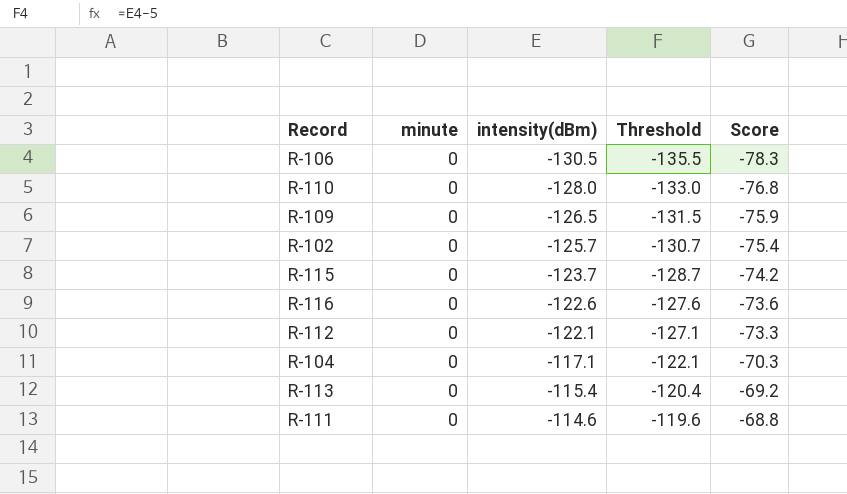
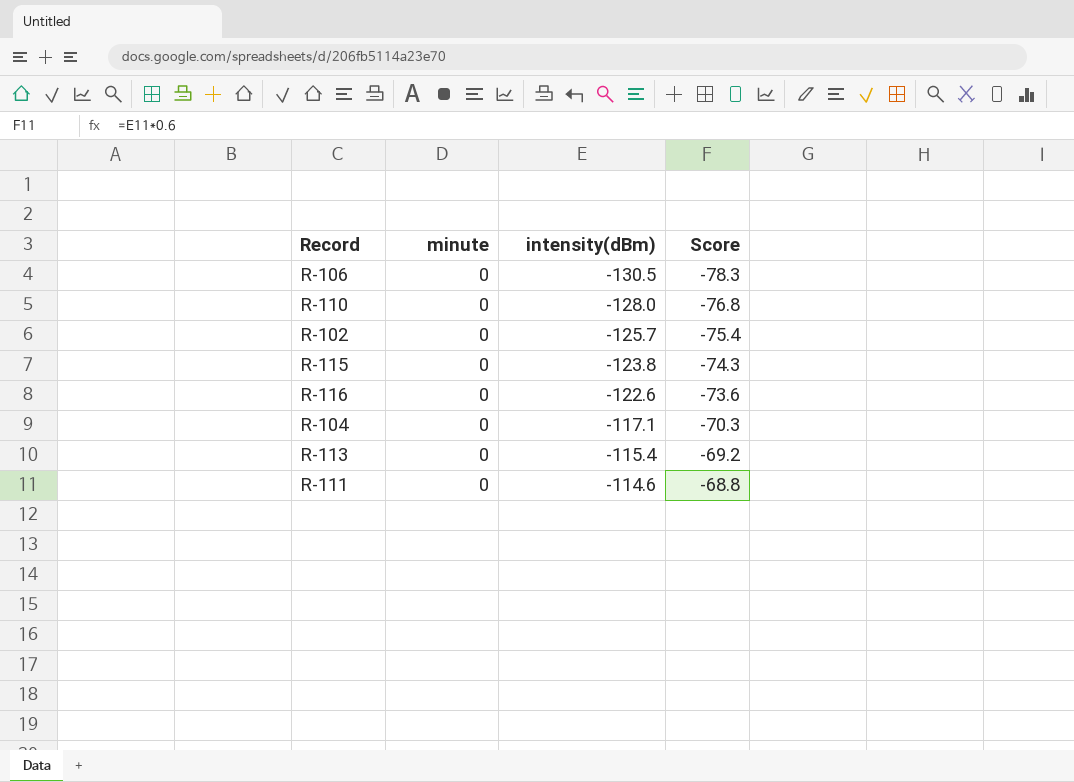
column Threshold | formula: [intensity(dBm)] - 5 -> none
row R-109: 0 | -126.5 | -131.5 | -75.9 -> none
row R-112: 0 | -122.1 | -127.1 | -73.3 -> none
R-115 | intensity(dBm): -123.7 -> -123.8
R-115 | Score: -74.2 -> -74.3

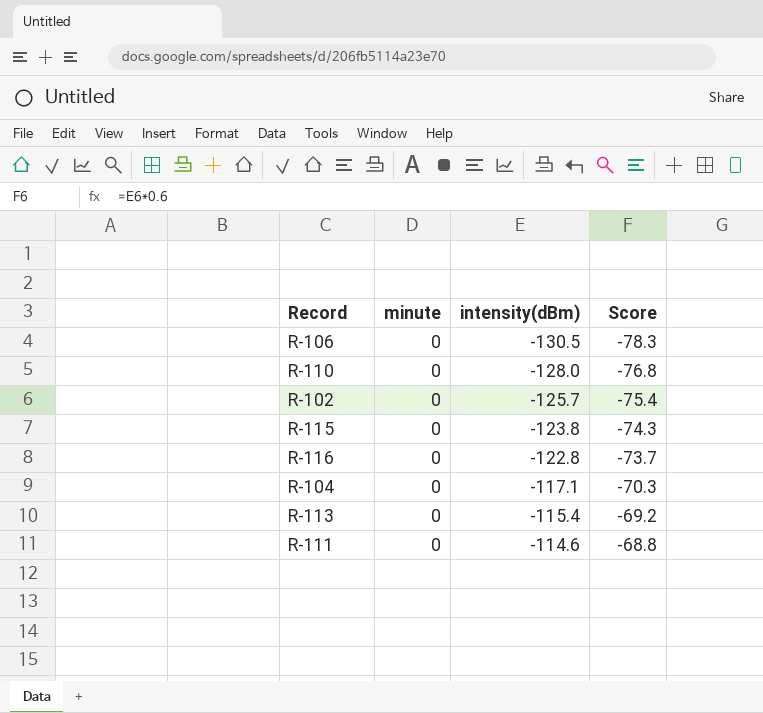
R-116 | intensity(dBm): -122.6 -> -122.8
R-116 | Score: -73.6 -> -73.7

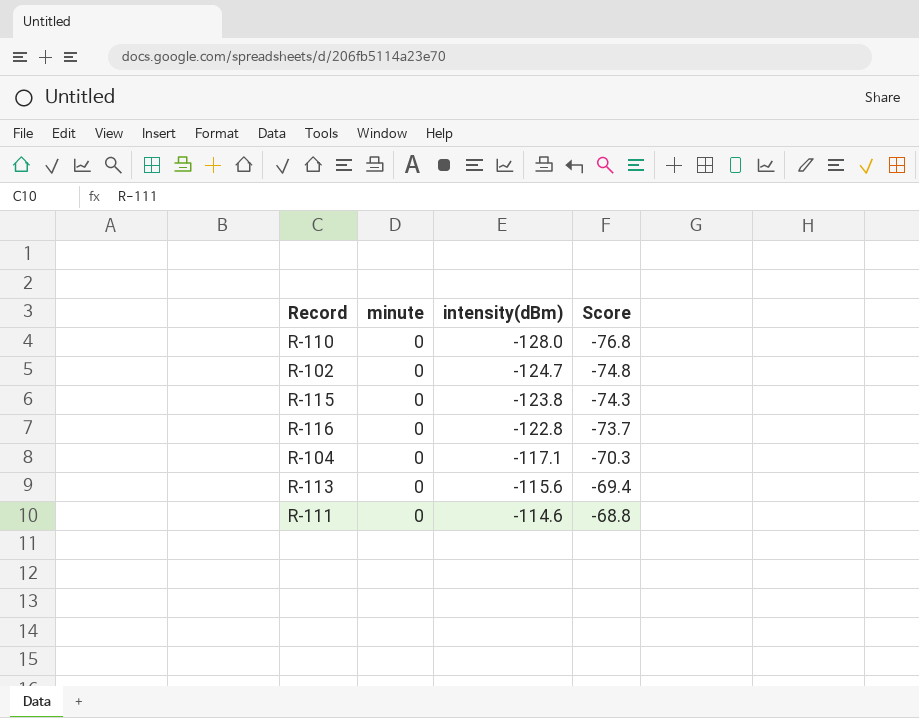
row R-106: 0 | -130.5 | -78.3 -> none
R-102 | intensity(dBm): -125.7 -> -124.7
R-102 | Score: -75.4 -> -74.8
R-113 | intensity(dBm): -115.4 -> -115.6
R-113 | Score: -69.2 -> -69.4

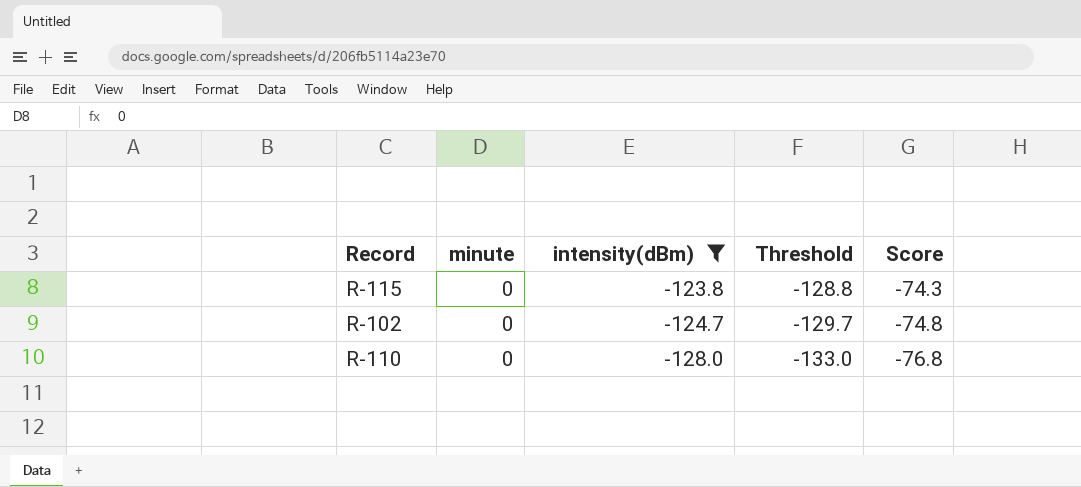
filter: none -> intensity(dBm) <= -123.8
row order: intensity(dBm) ascending -> intensity(dBm) descending
column Threshold | formula: none -> [intensity(dBm)] - 5

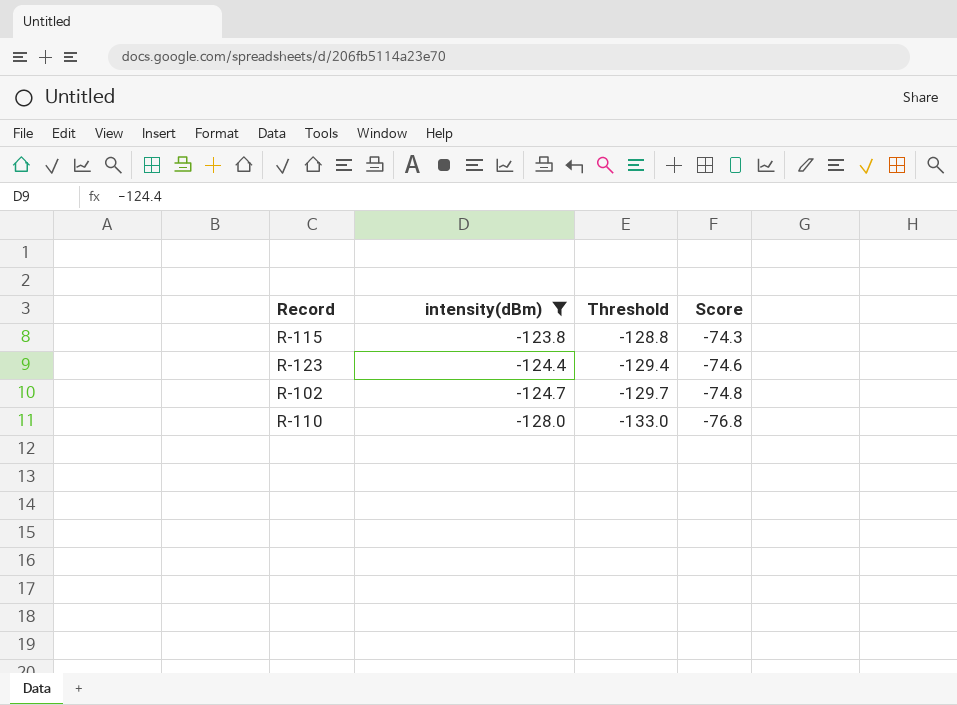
column minute | position: 2 -> none
row R-123: none -> -124.4 | -129.4 | -74.6

